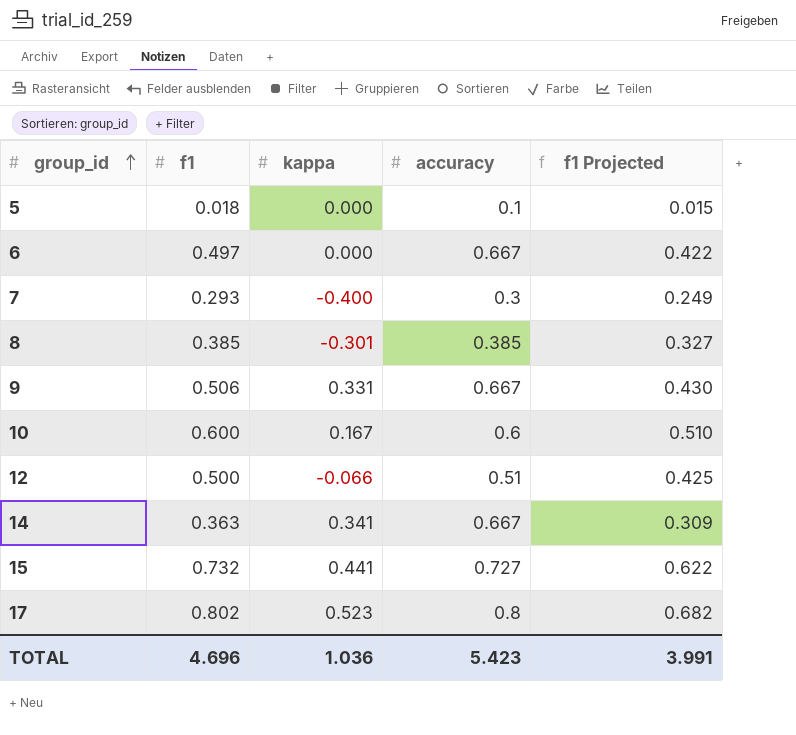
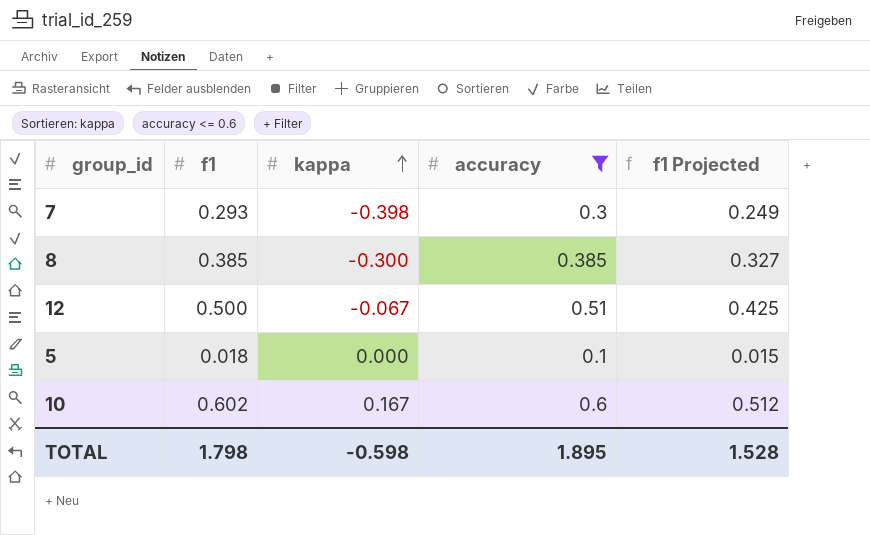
filter: none -> accuracy <= 0.6
row order: group_id ascending -> kappa ascending
7 | kappa: -0.400 -> -0.398
8 | kappa: -0.301 -> -0.300
12 | kappa: -0.066 -> -0.067
10 | f1: 0.600 -> 0.602
10 | f1 Projected: 0.510 -> 0.512
TOTAL | f1: 4.696 -> 1.798
TOTAL | kappa: 1.036 -> -0.598
TOTAL | accuracy: 5.423 -> 1.895
TOTAL | f1 Projected: 3.991 -> 1.528

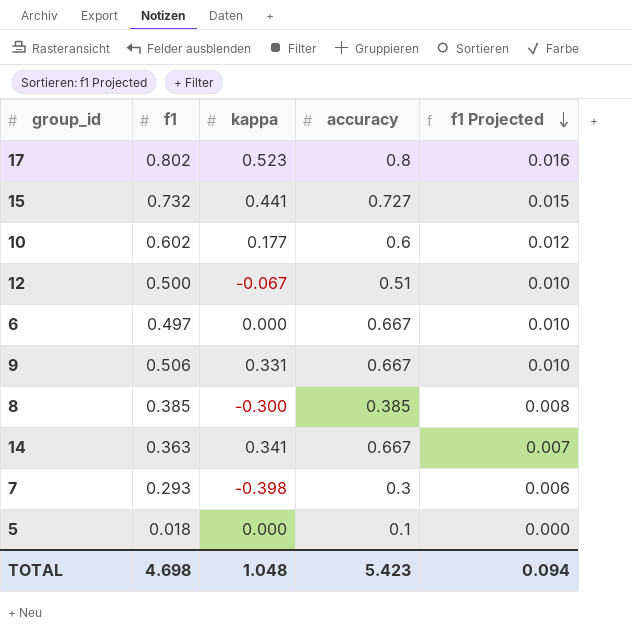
filter: accuracy <= 0.6 -> none
row order: kappa ascending -> f1 Projected descending
column f1 Projected | formula: [f1] * 0.85 -> [f1] * 0.02
10 | kappa: 0.167 -> 0.177
TOTAL | f1: 1.798 -> 4.698
TOTAL | kappa: -0.598 -> 1.048
TOTAL | accuracy: 1.895 -> 5.423
TOTAL | f1 Projected: 1.528 -> 0.094

